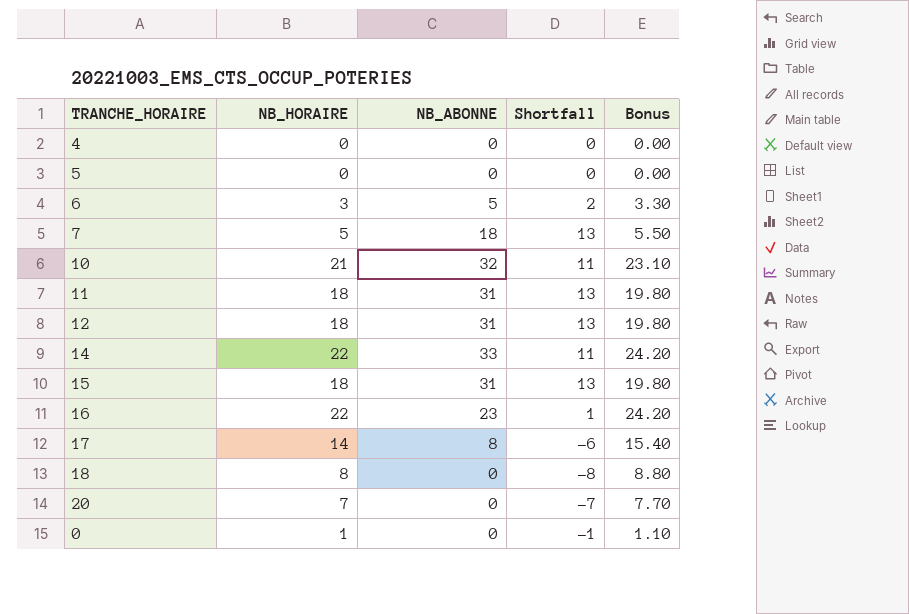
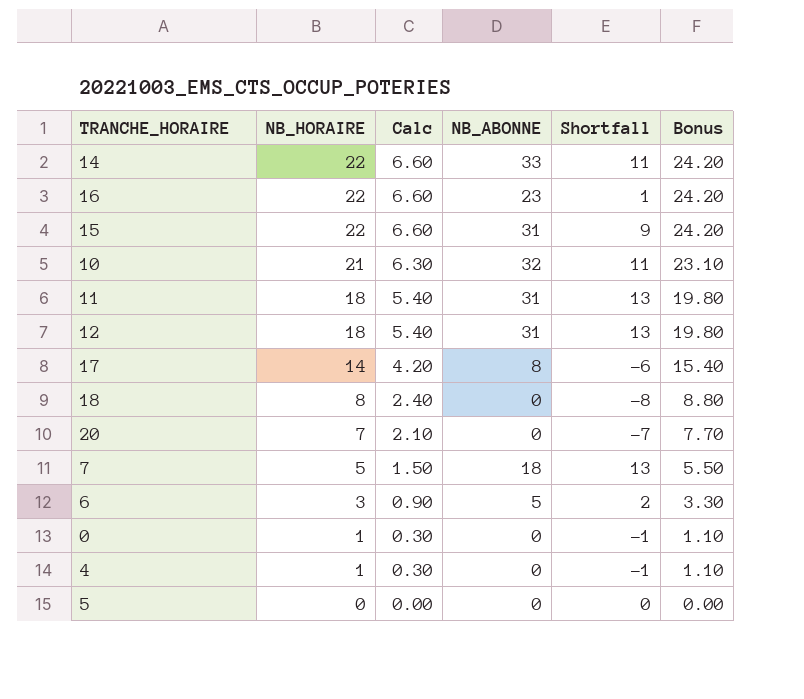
row order: none -> NB_HORAIRE descending
column Calc | formula: none -> [NB_HORAIRE] * 0.3
15 | NB_HORAIRE: 18 -> 22
15 | Shortfall: 13 -> 9
15 | Bonus: 19.80 -> 24.20
4 | NB_HORAIRE: 0 -> 1
4 | Shortfall: 0 -> -1
4 | Bonus: 0.00 -> 1.10

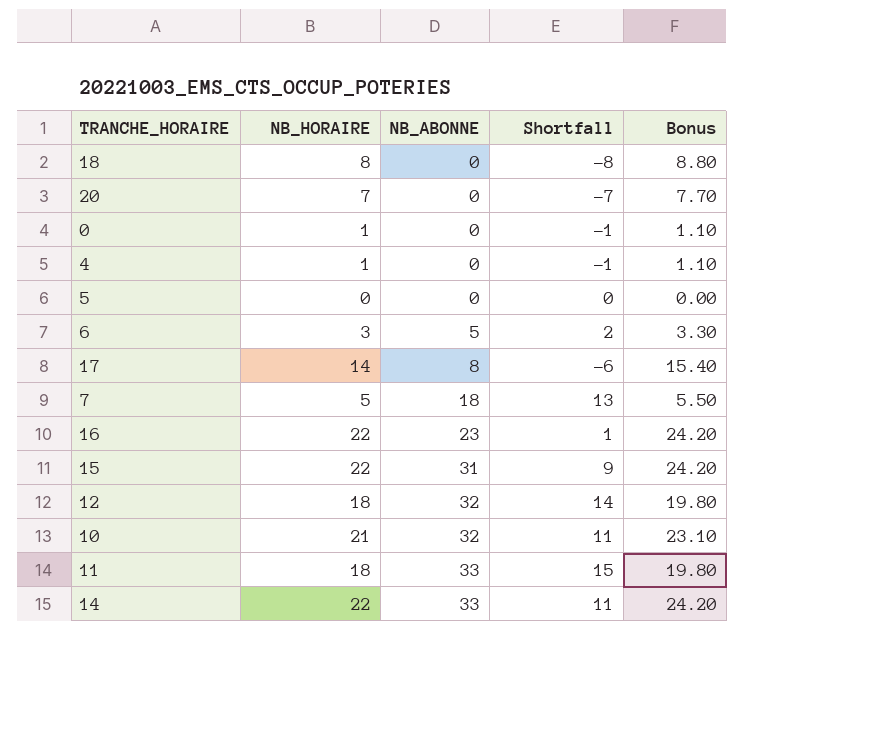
row order: NB_HORAIRE descending -> NB_ABONNE ascending
column Calc | formula: [NB_HORAIRE] * 0.3 -> none
12 | NB_ABONNE: 31 -> 32
12 | Shortfall: 13 -> 14
11 | NB_ABONNE: 31 -> 33
11 | Shortfall: 13 -> 15

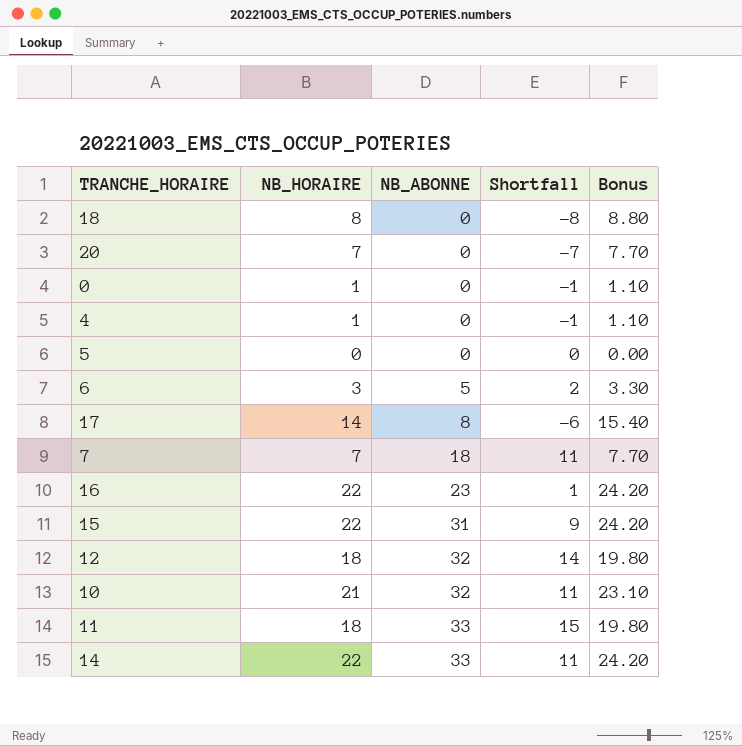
7 | NB_HORAIRE: 5 -> 7
7 | Shortfall: 13 -> 11
7 | Bonus: 5.50 -> 7.70

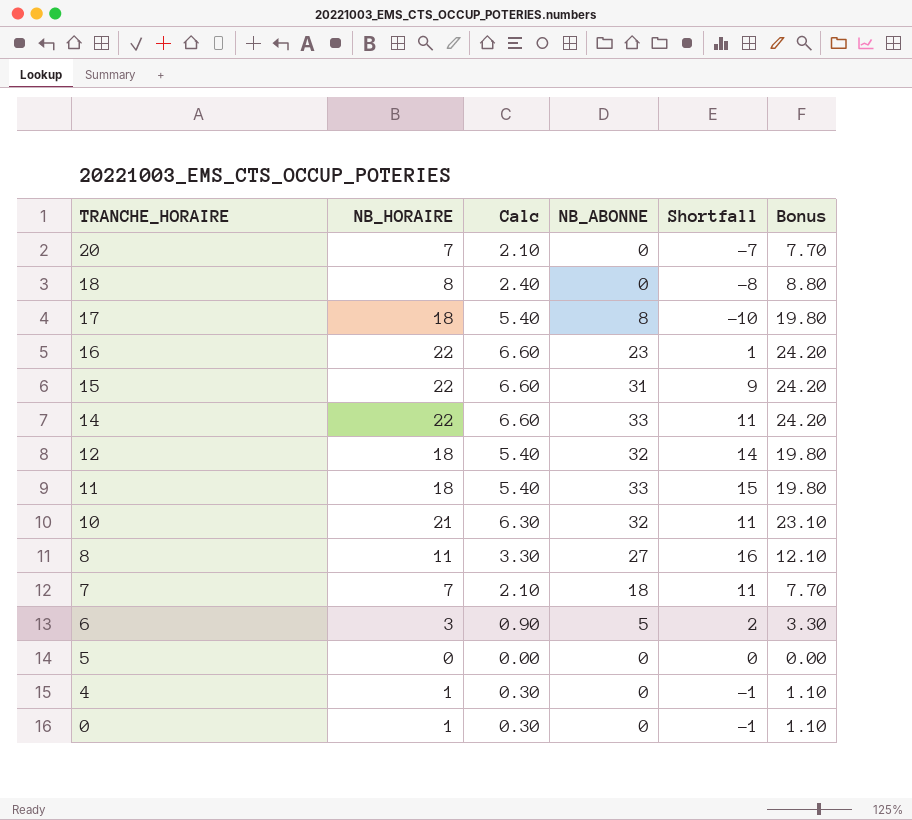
row order: NB_ABONNE ascending -> TRANCHE_HORAIRE descending
column Calc | formula: none -> [NB_HORAIRE] * 0.3
17 | NB_HORAIRE: 14 -> 18
17 | Shortfall: -6 -> -10
17 | Bonus: 15.40 -> 19.80
row 8: none -> 11 | 3.30 | 27 | 16 | 12.10

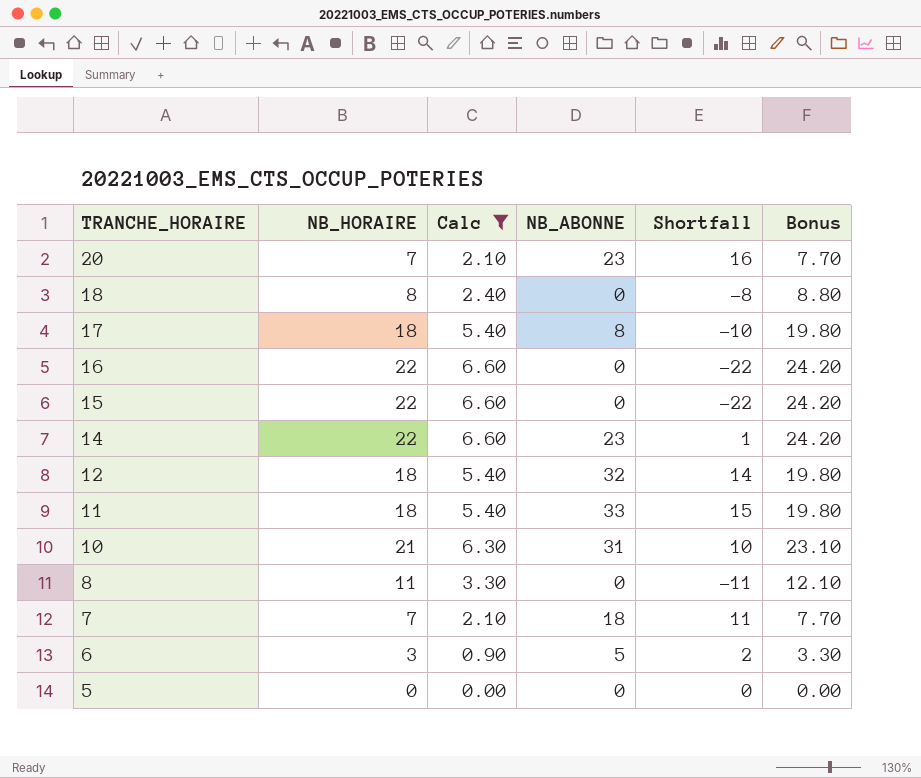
filter: none -> Calc != 0.30
20 | NB_ABONNE: 0 -> 23
20 | Shortfall: -7 -> 16
16 | NB_ABONNE: 23 -> 0
16 | Shortfall: 1 -> -22
15 | NB_ABONNE: 31 -> 0
15 | Shortfall: 9 -> -22
14 | NB_ABONNE: 33 -> 23
14 | Shortfall: 11 -> 1
10 | NB_ABONNE: 32 -> 31
10 | Shortfall: 11 -> 10
8 | NB_ABONNE: 27 -> 0
8 | Shortfall: 16 -> -11

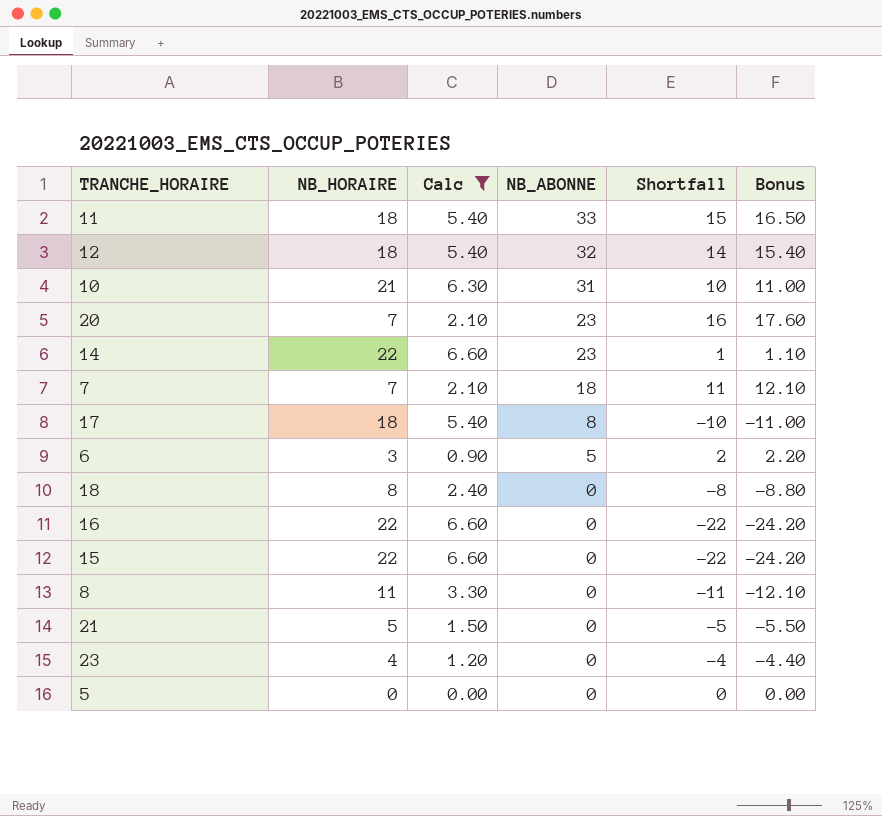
row order: TRANCHE_HORAIRE descending -> NB_ABONNE descending
column Bonus | formula: [NB_HORAIRE] * 1.1 -> [Shortfall] * 1.1
row 21: none -> 5 | 1.50 | 0 | -5 | -5.50
row 23: none -> 4 | 1.20 | 0 | -4 | -4.40

